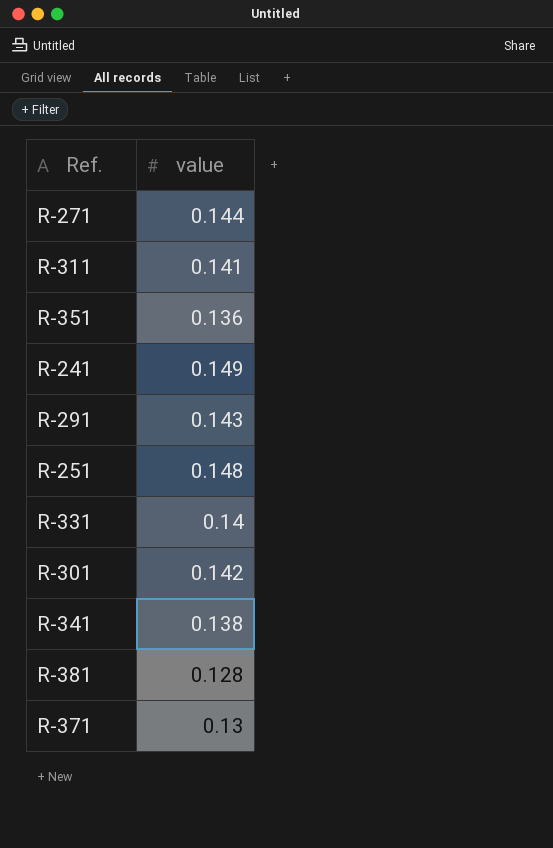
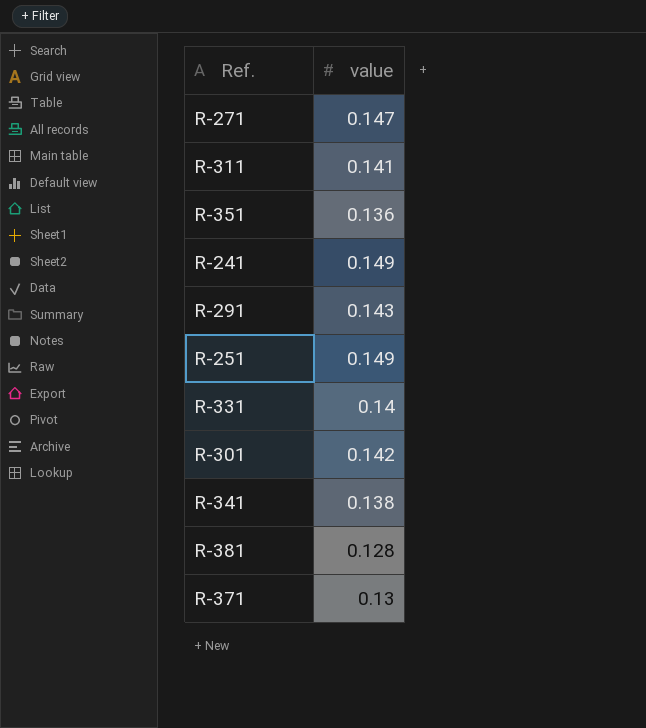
R-271 | value: 0.144 -> 0.147
R-251 | value: 0.148 -> 0.149

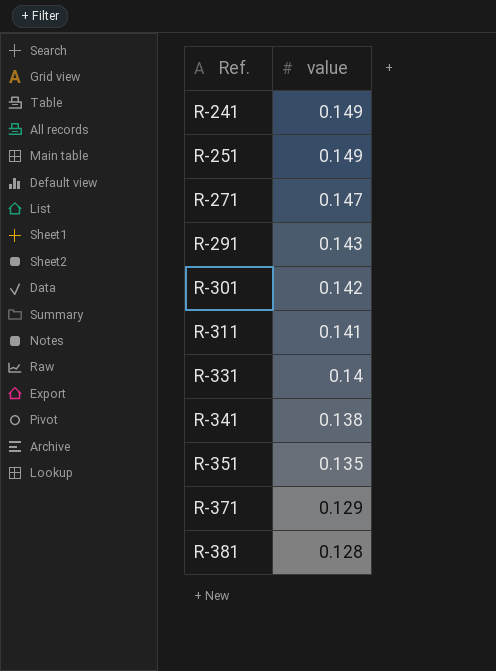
row order: none -> Ref. ascending
R-351 | value: 0.136 -> 0.135
R-371 | value: 0.13 -> 0.129

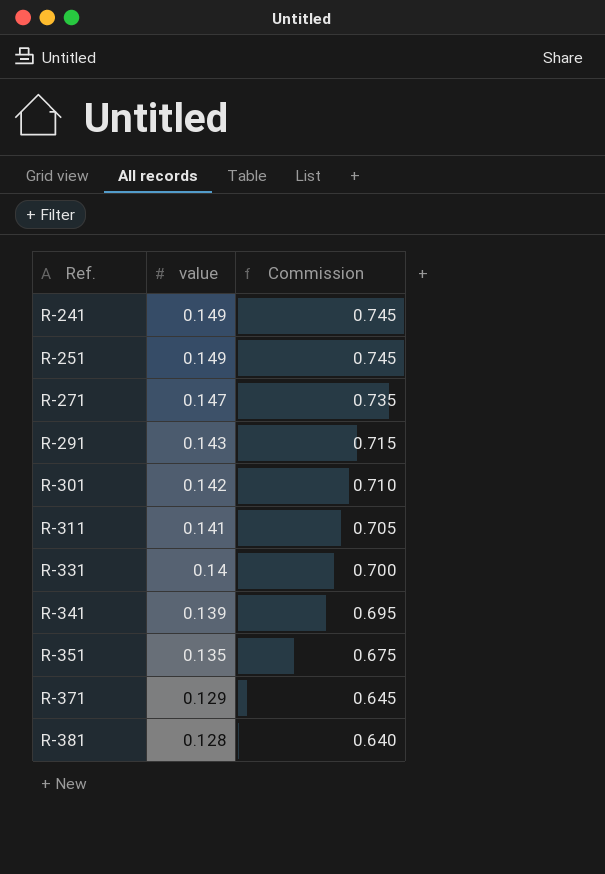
column Commission | formula: none -> [value] * 5
R-341 | value: 0.138 -> 0.139

